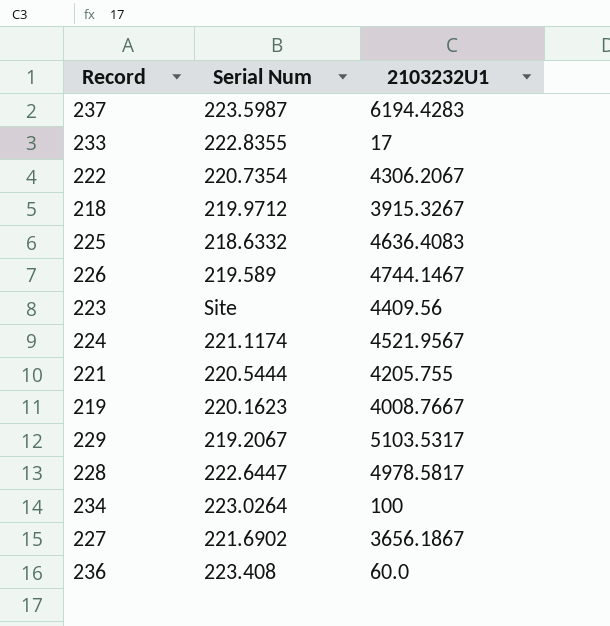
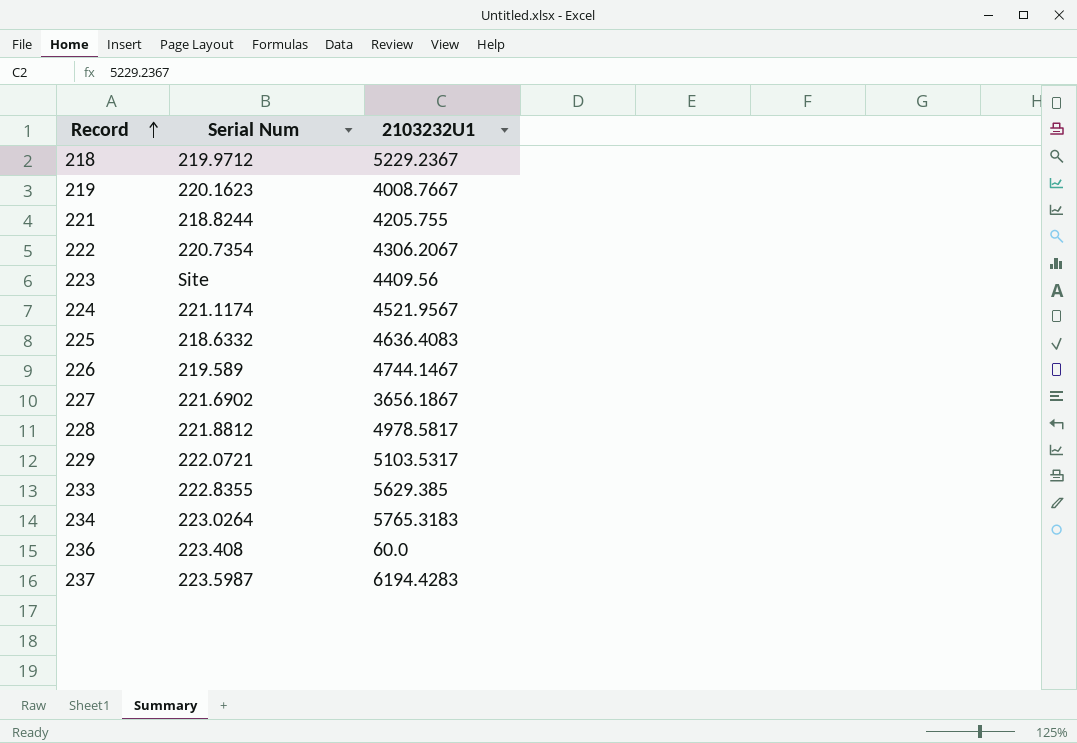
row order: none -> Record ascending
218 | 2103232U1: 3915.3267 -> 5229.2367
221 | Serial Num: 220.5444 -> 218.8244
228 | Serial Num: 222.6447 -> 221.8812
229 | Serial Num: 219.2067 -> 222.0721
233 | 2103232U1: 17 -> 5629.385
234 | 2103232U1: 100 -> 5765.3183

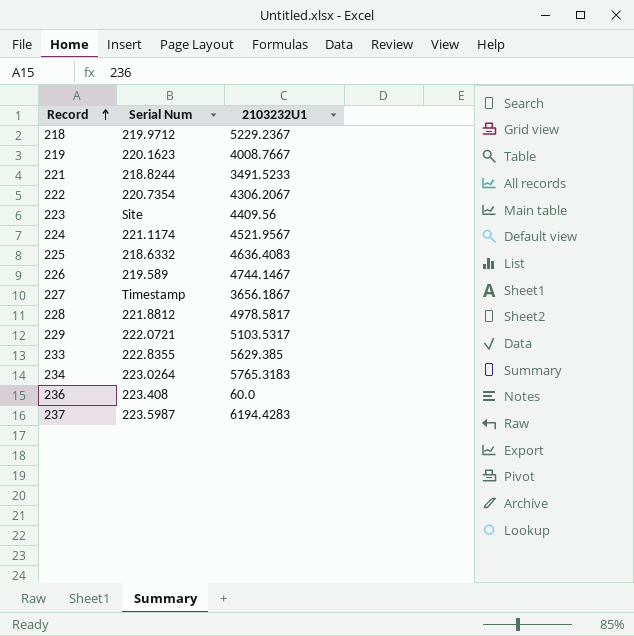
221 | 2103232U1: 4205.755 -> 3491.5233
227 | Serial Num: 221.6902 -> Timestamp

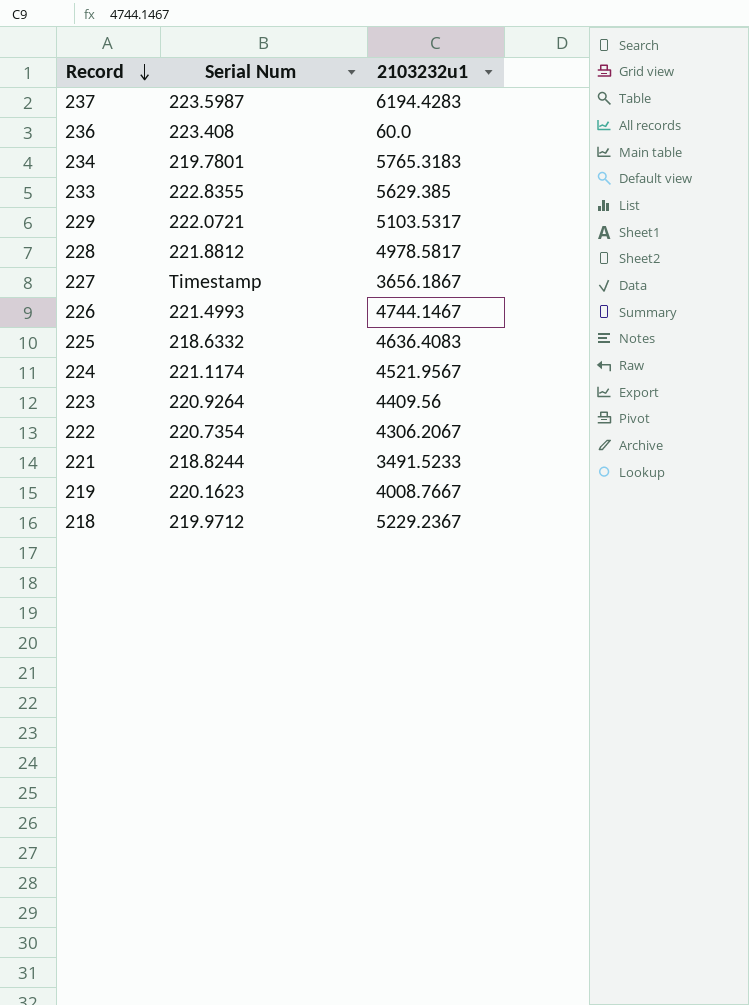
row order: Record ascending -> Record descending
column name: 2103232U1 -> 2103232u1
234 | Serial Num: 223.0264 -> 219.7801
226 | Serial Num: 219.589 -> 221.4993
223 | Serial Num: Site -> 220.9264

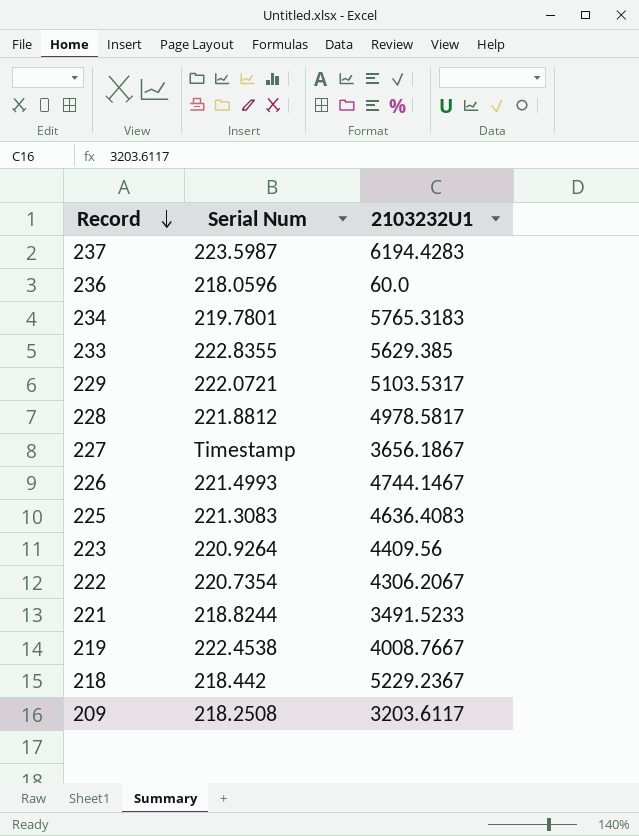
column name: 2103232u1 -> 2103232U1
row 224: 221.1174 | 4521.9567 -> none
236 | Serial Num: 223.408 -> 218.0596
225 | Serial Num: 218.6332 -> 221.3083
219 | Serial Num: 220.1623 -> 222.4538
218 | Serial Num: 219.9712 -> 218.442
row 209: none -> 218.2508 | 3203.6117

